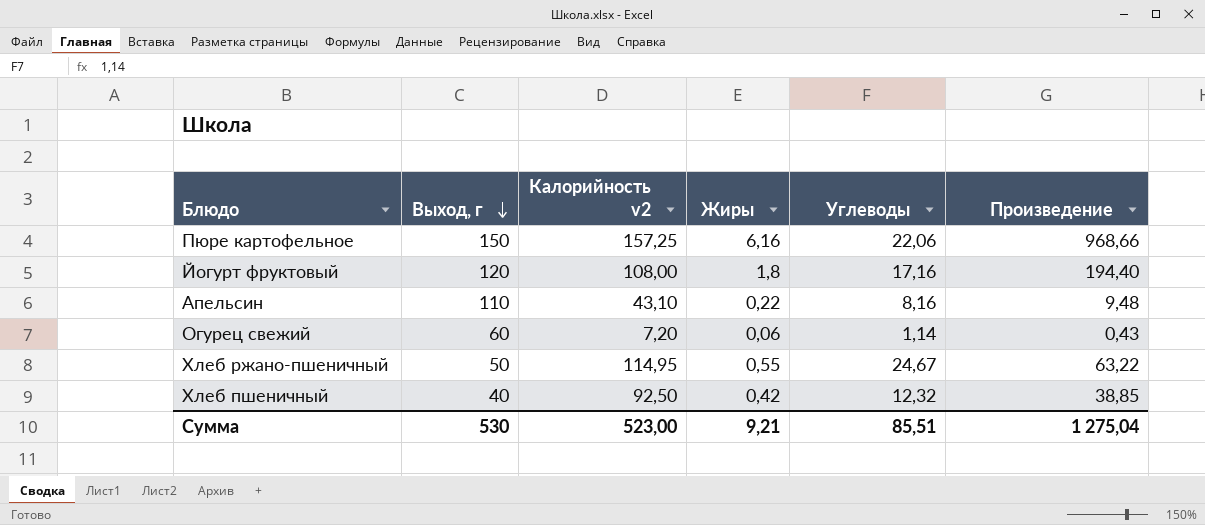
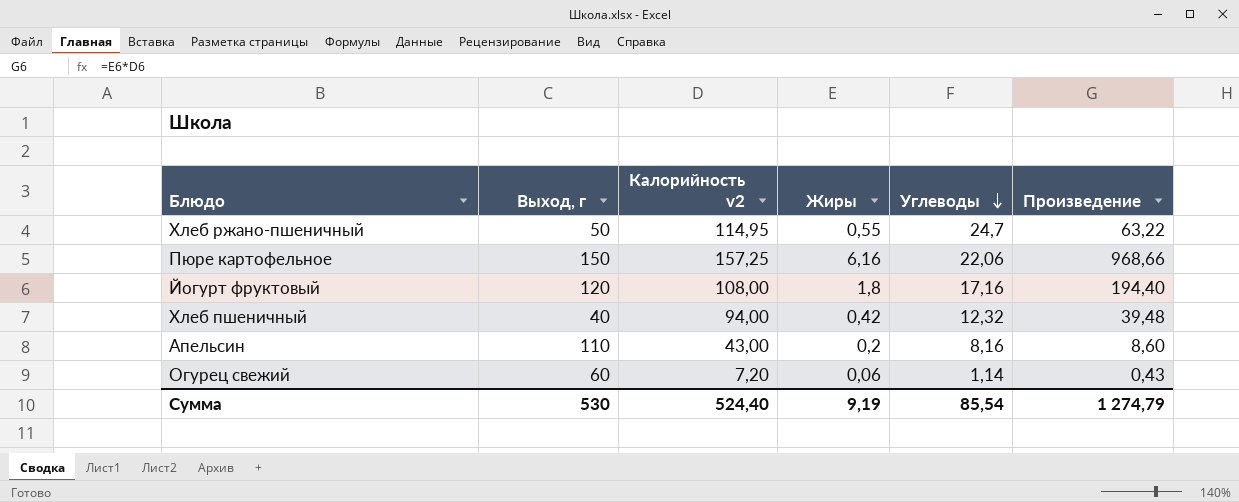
row order: Выход, г descending -> Углеводы descending
Хлеб ржано-пшеничный | Углеводы: 24,67 -> 24,7
Хлеб пшеничный | Калорийность v2: 92,50 -> 94,00
Хлеб пшеничный | Произведение: 38,85 -> 39,48
Апельсин | Калорийность v2: 43,10 -> 43,00
Апельсин | Жиры: 0,22 -> 0,2
Апельсин | Произведение: 9,48 -> 8,60
Сумма | Калорийность v2: 523,00 -> 524,40
Сумма | Жиры: 9,21 -> 9,19
Сумма | Углеводы: 85,51 -> 85,54
Сумма | Произведение: 1 275,04 -> 1 274,79

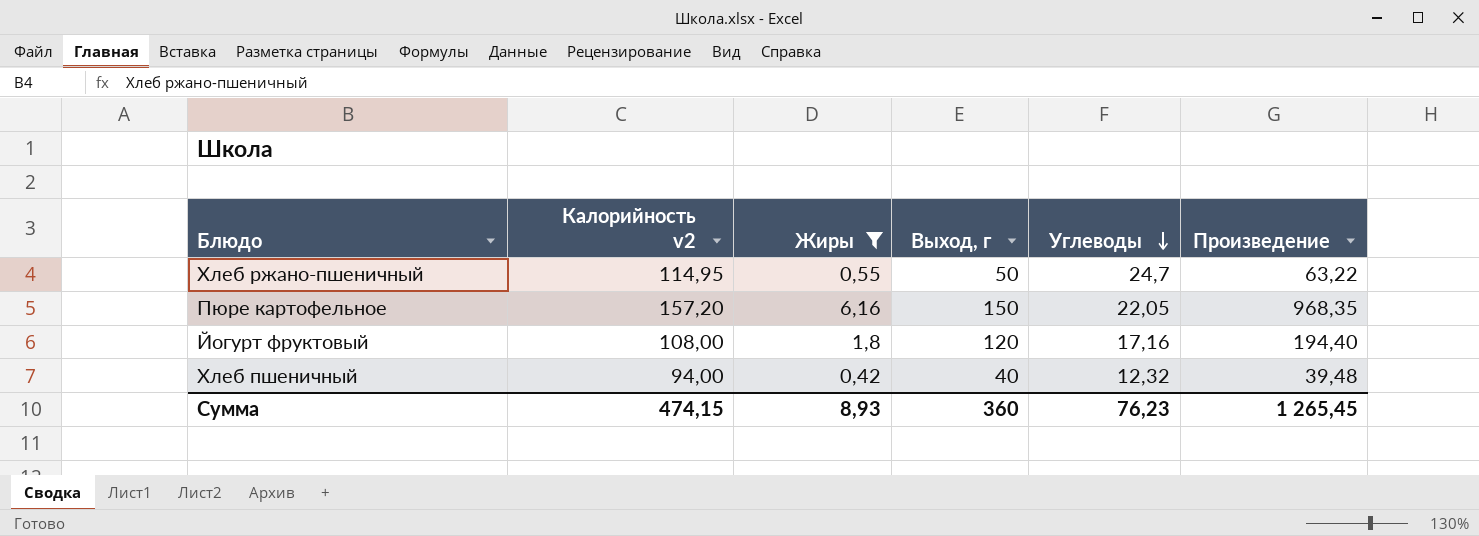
filter: none -> Жиры >= 0,42
column Выход, г | position: 2 -> 4
Пюре картофельное | Калорийность v2: 157,25 -> 157,20
Пюре картофельное | Углеводы: 22,06 -> 22,05
Пюре картофельное | Произведение: 968,66 -> 968,35
Сумма | Калорийность v2: 524,40 -> 474,15
Сумма | Жиры: 9,19 -> 8,93
Сумма | Выход, г: 530 -> 360
Сумма | Углеводы: 85,54 -> 76,23
Сумма | Произведение: 1 274,79 -> 1 265,45

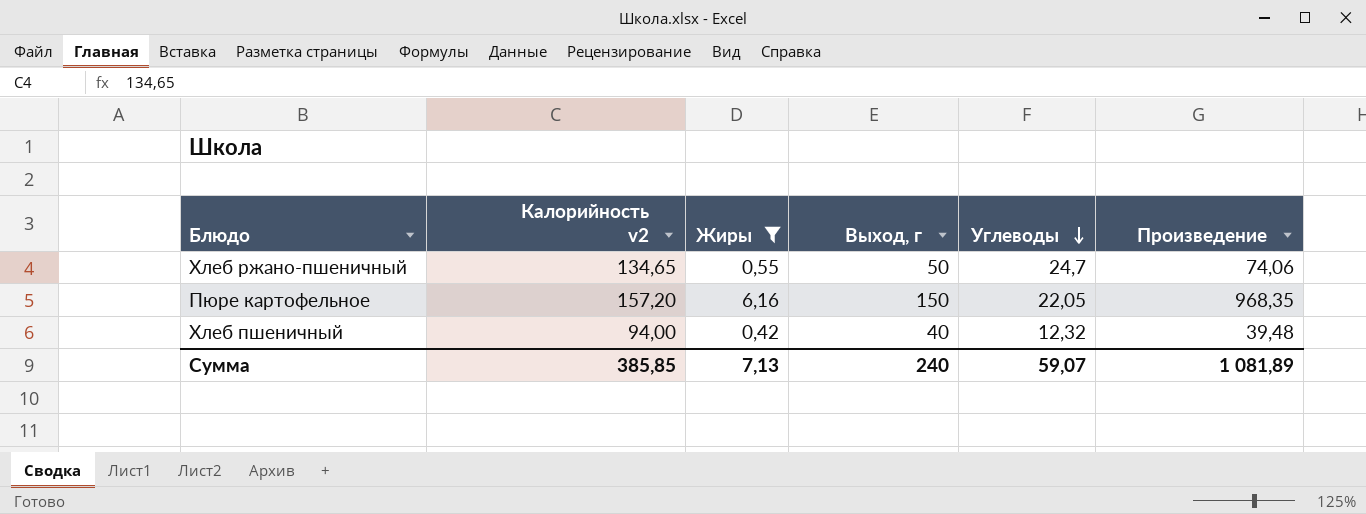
row Йогурт фруктовый: 108,00 | 1,8 | 120 | 17,16 | 194,40 -> none
Хлеб ржано-пшеничный | Калорийность v2: 114,95 -> 134,65
Хлеб ржано-пшеничный | Произведение: 63,22 -> 74,06
Сумма | Калорийность v2: 474,15 -> 385,85
Сумма | Жиры: 8,93 -> 7,13
Сумма | Выход, г: 360 -> 240
Сумма | Углеводы: 76,23 -> 59,07
Сумма | Произведение: 1 265,45 -> 1 081,89

